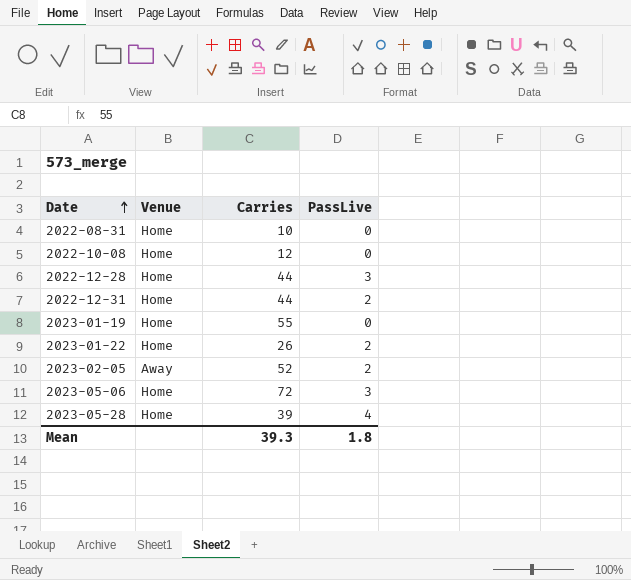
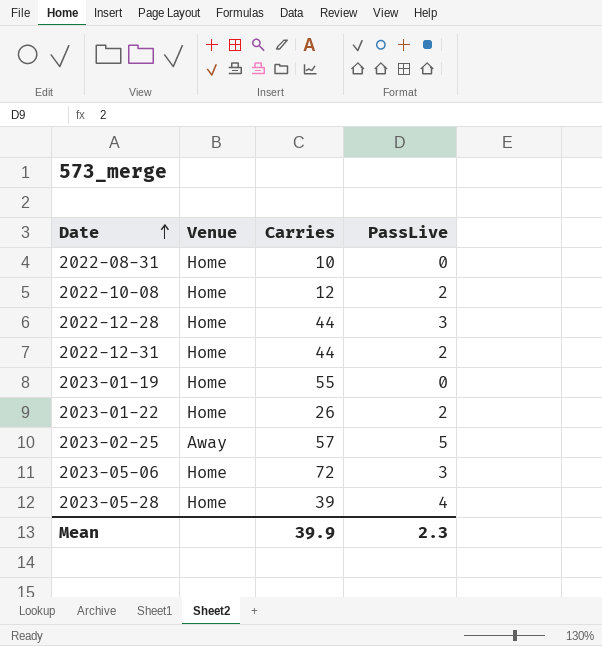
row 2023-02-05: Away | 52 | 2 -> none
2022-10-08 | PassLive: 0 -> 2
row 2023-02-25: none -> Away | 57 | 5
Mean | Carries: 39.3 -> 39.9
Mean | PassLive: 1.8 -> 2.3

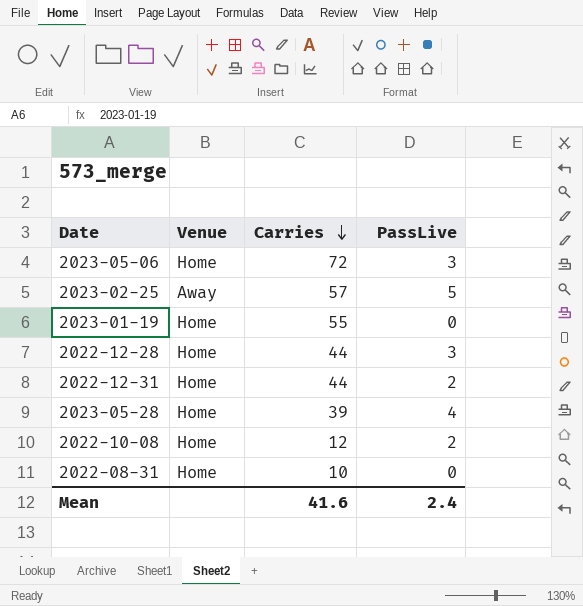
row order: Date ascending -> Carries descending
row 2023-01-22: Home | 26 | 2 -> none
Mean | Carries: 39.9 -> 41.6
Mean | PassLive: 2.3 -> 2.4

